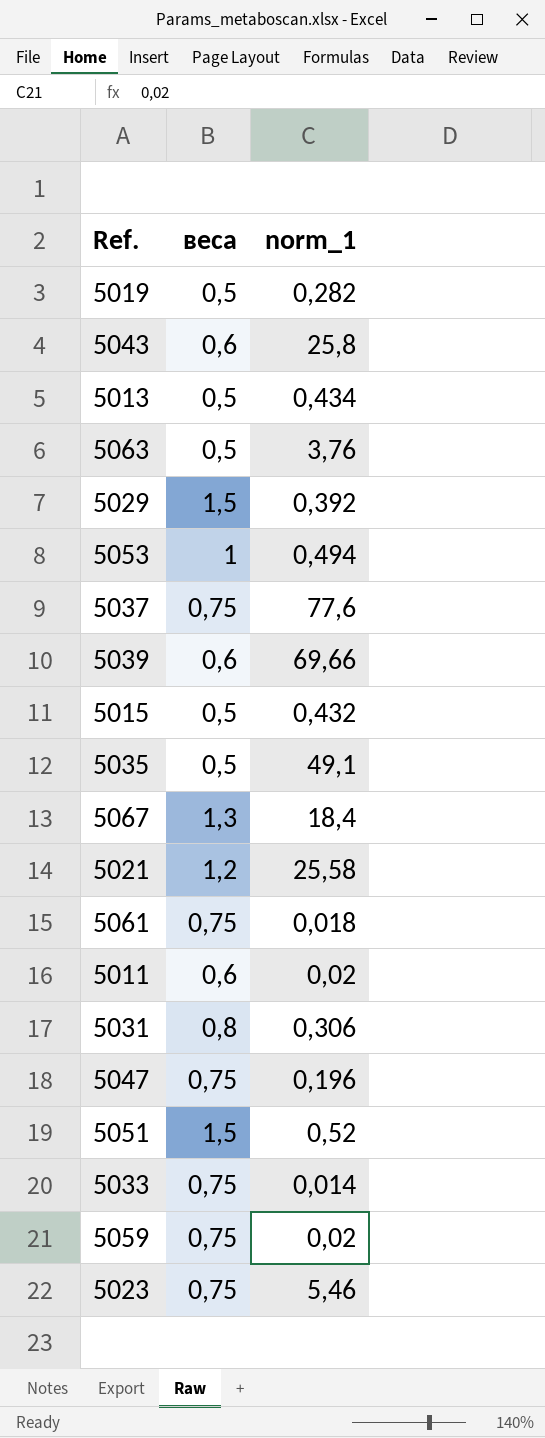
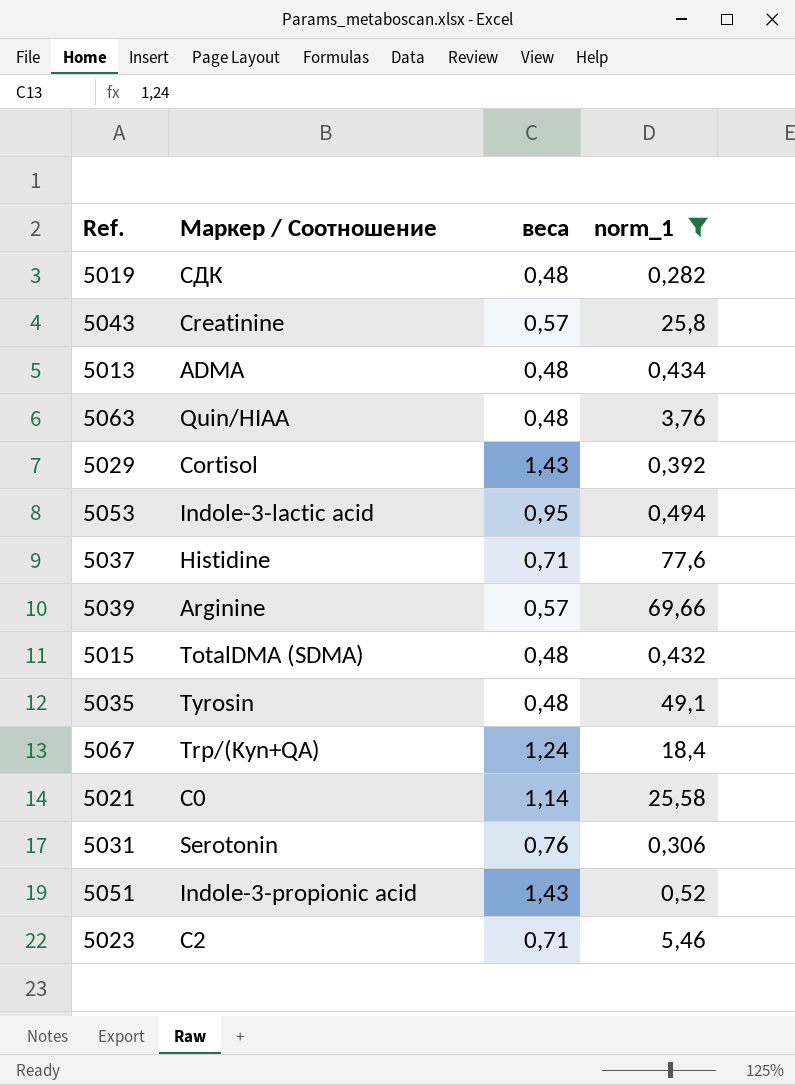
filter: none -> norm_1 >= 0,282
column Маркер / Соотношение | position: none -> 2
5019 | веса: 0,5 -> 0,48
5043 | веса: 0,6 -> 0,57
5013 | веса: 0,5 -> 0,48
5063 | веса: 0,5 -> 0,48
5029 | веса: 1,5 -> 1,43
5053 | веса: 1 -> 0,95
5037 | веса: 0,75 -> 0,71
5039 | веса: 0,6 -> 0,57
5015 | веса: 0,5 -> 0,48
5035 | веса: 0,5 -> 0,48
5067 | веса: 1,3 -> 1,24
5021 | веса: 1,2 -> 1,14
5031 | веса: 0,8 -> 0,76
5051 | веса: 1,5 -> 1,43
5023 | веса: 0,75 -> 0,71

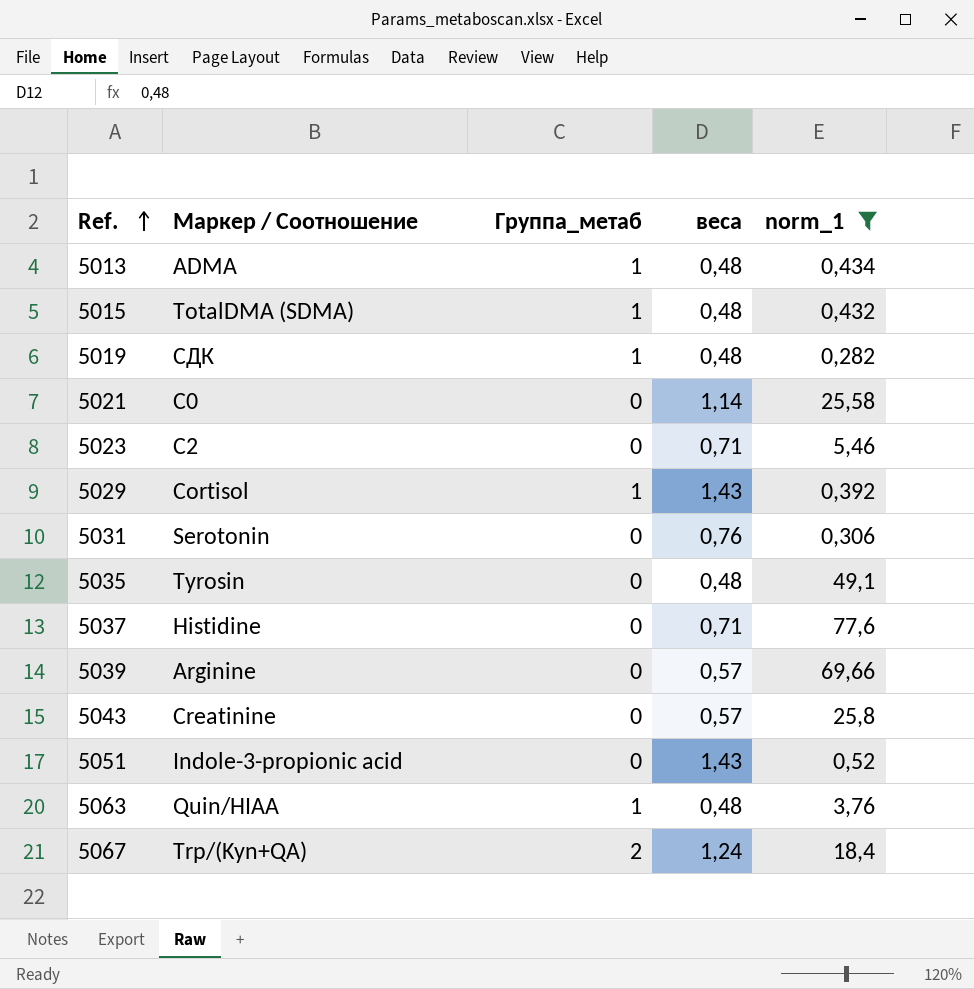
row order: none -> Ref. ascending
column Группа_метаб | position: none -> 3
row 5053: Indole-3-lactic acid | 0,95 | 0,494 -> none

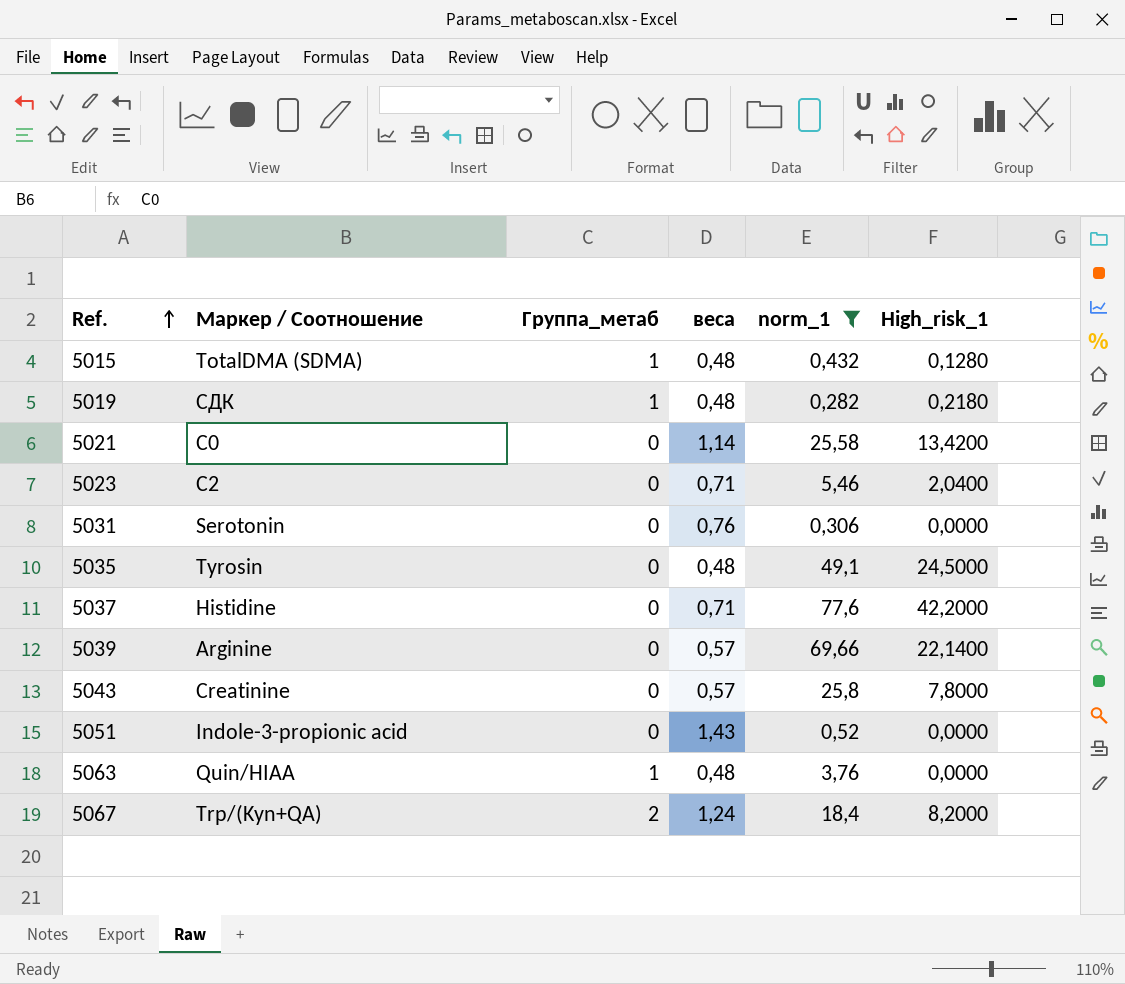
column High_risk_1 | position: none -> 6
row 5013: ADMA | 1 | 0,48 | 0,434 -> none
row 5029: Cortisol | 1 | 1,43 | 0,392 -> none

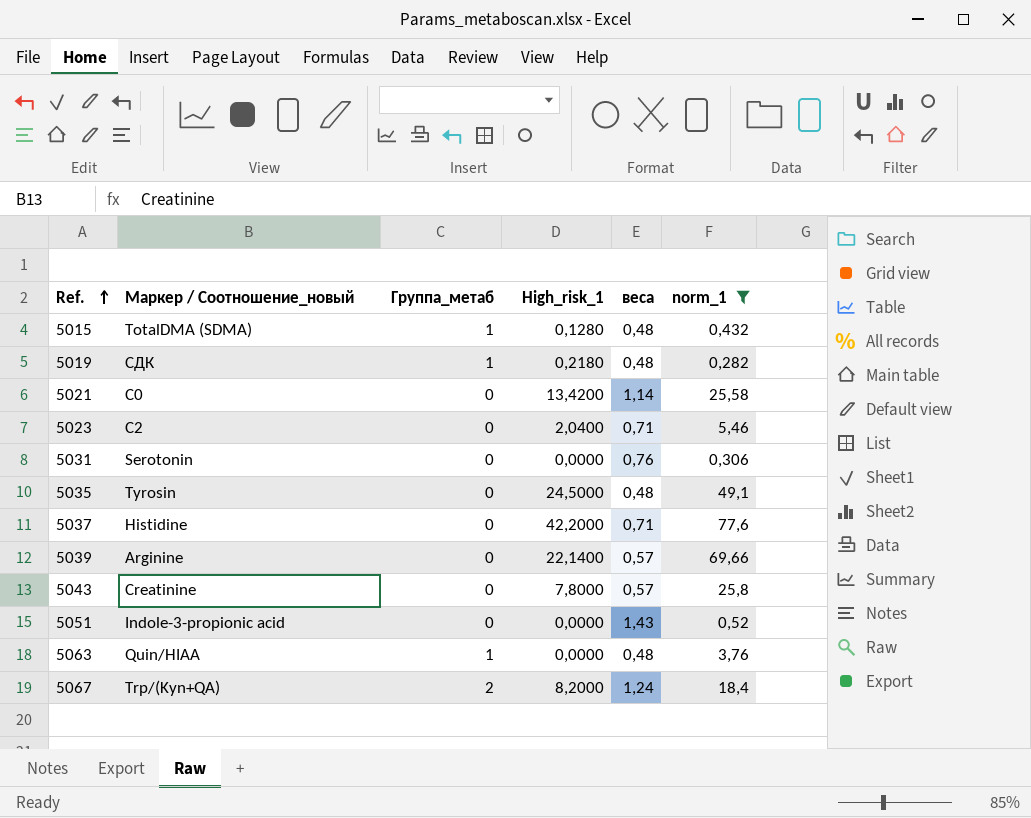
column name: Маркер / Соотношение -> Маркер / Соотношение_новый
column High_risk_1 | position: 6 -> 4

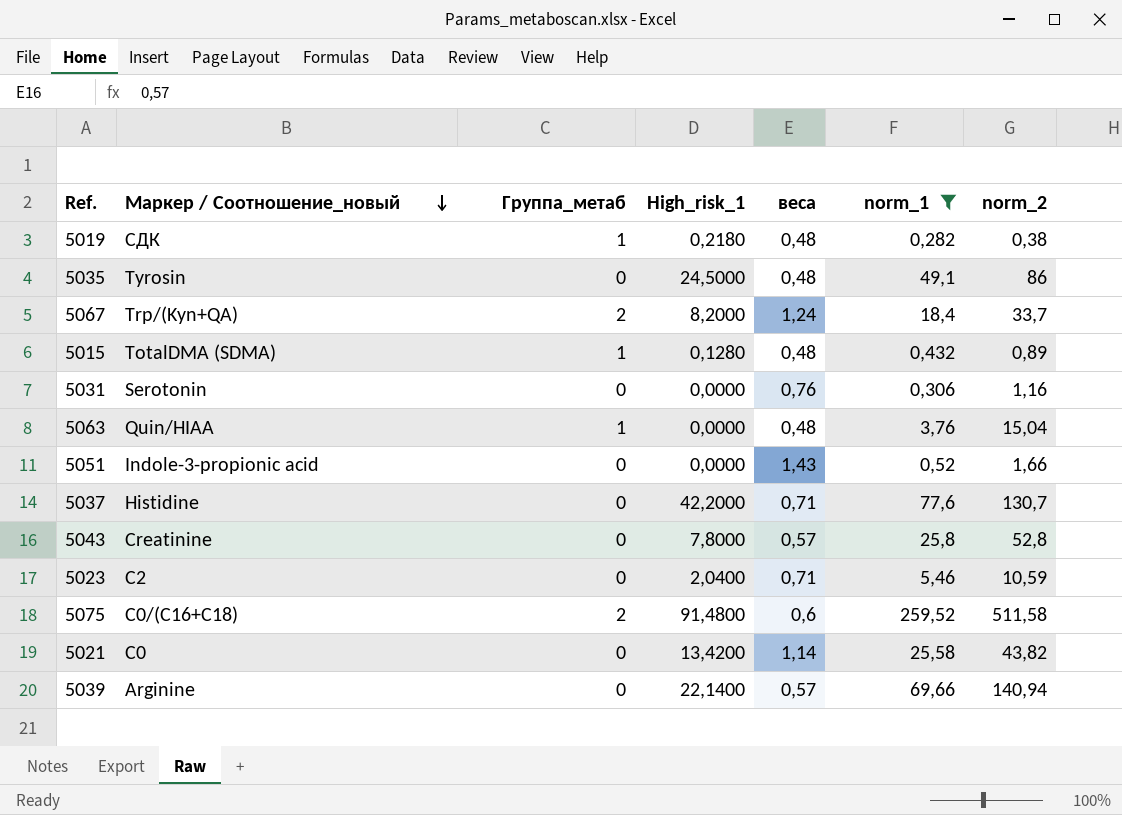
row order: Ref. ascending -> Маркер / Соотношение_новый descending
column norm_2 | position: none -> 7
row 5075: none -> C0/(C16+C18) | 2 | 91,4800 | 0,6 | 259,52 | 511,58

